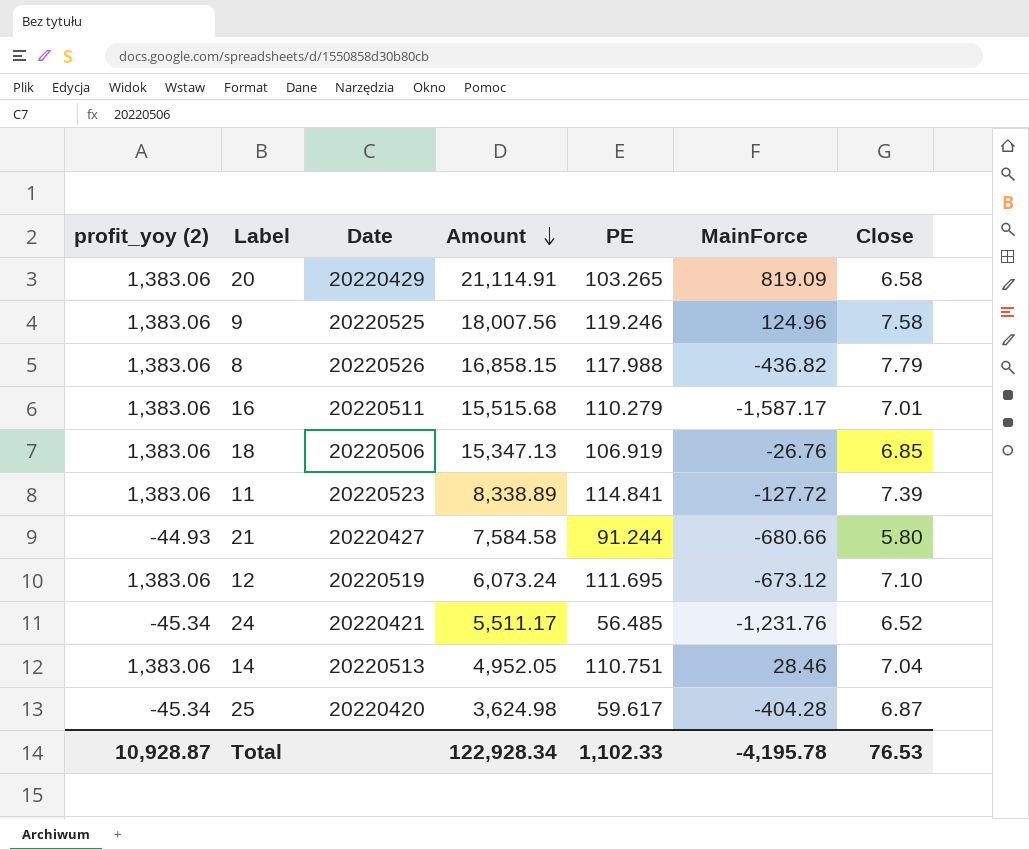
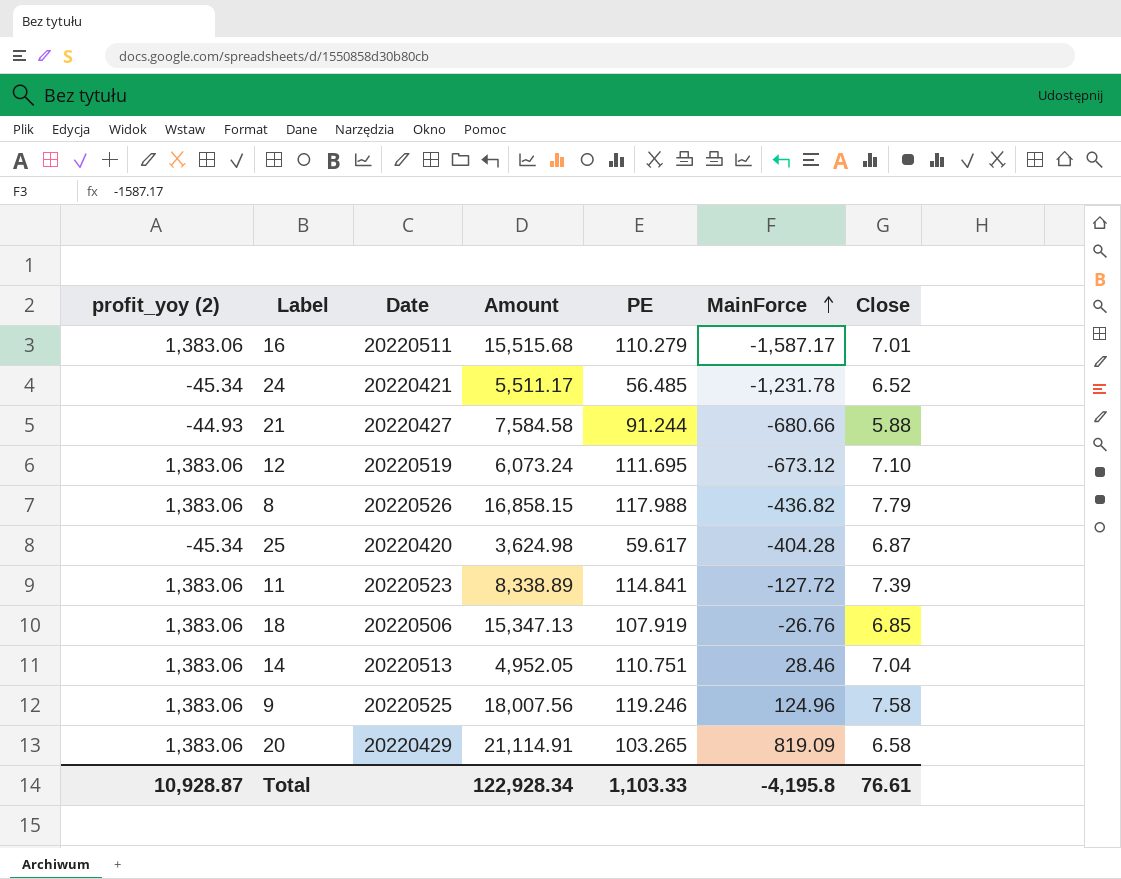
row order: Amount descending -> MainForce ascending
24 | MainForce: -1,231.76 -> -1,231.78
21 | Close: 5.80 -> 5.88
18 | PE: 106.919 -> 107.919
Total | PE: 1,102.33 -> 1,103.33
Total | MainForce: -4,195.78 -> -4,195.8
Total | Close: 76.53 -> 76.61

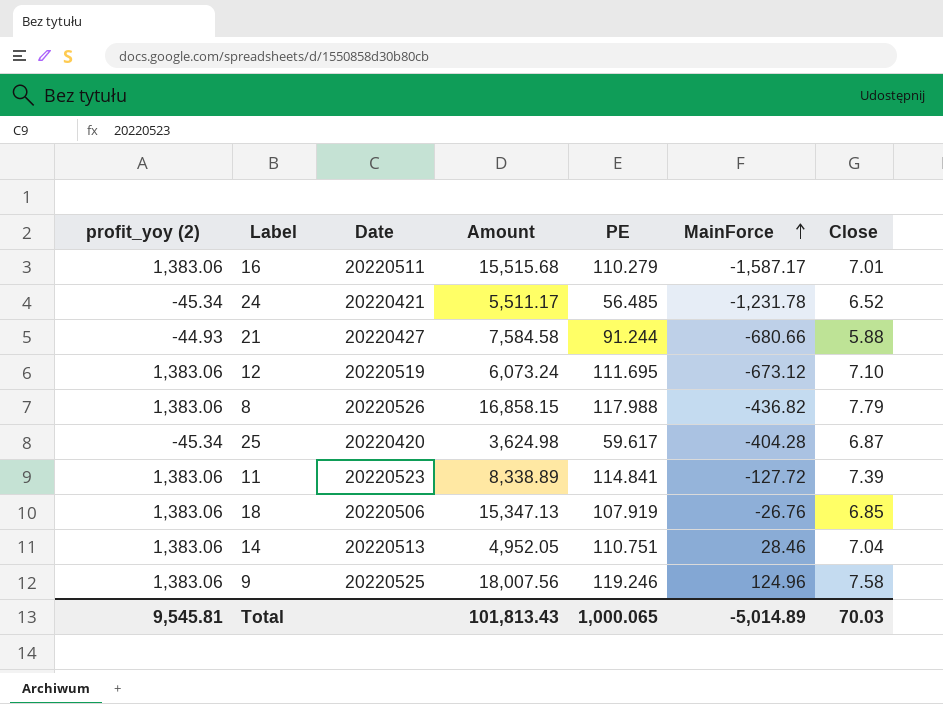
row 20: 1,383.06 | 20220429 | 21,114.91 | 103.265 | 819.09 | 6.58 -> none
Total | profit_yoy (2): 10,928.87 -> 9,545.81
Total | Amount: 122,928.34 -> 101,813.43
Total | PE: 1,103.33 -> 1,000.065
Total | MainForce: -4,195.8 -> -5,014.89
Total | Close: 76.61 -> 70.03

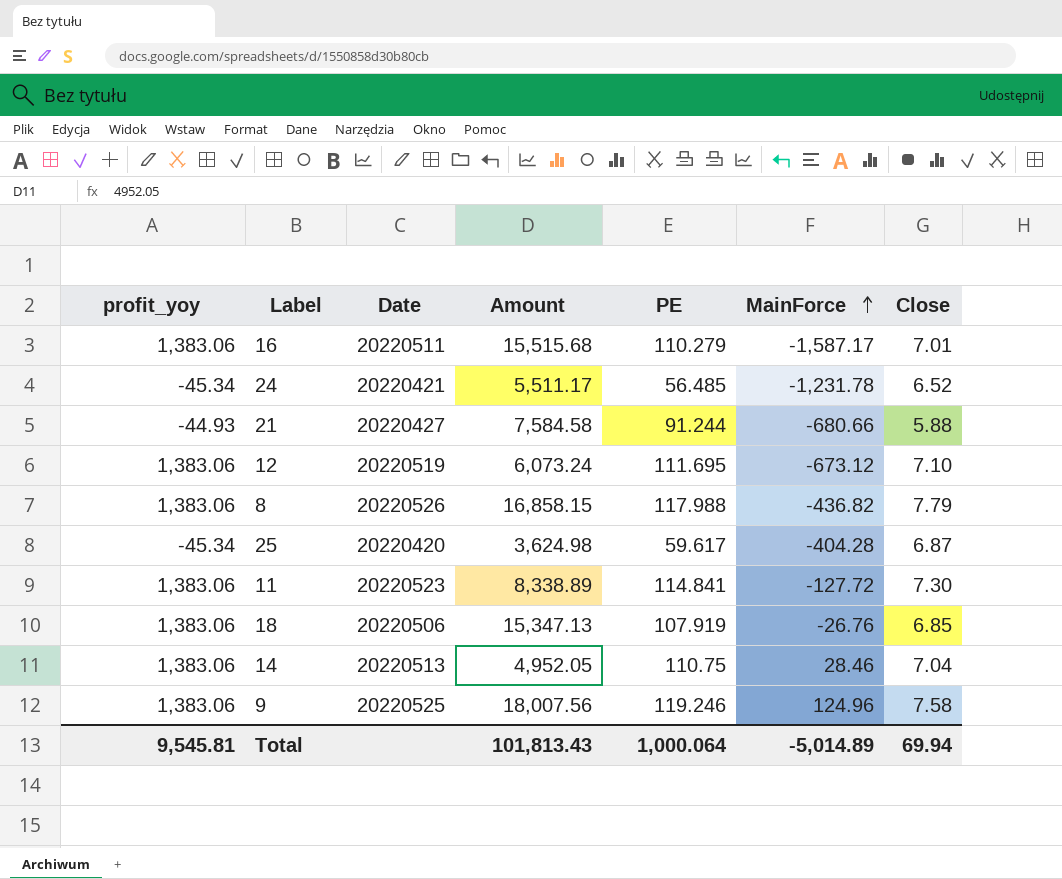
column name: profit_yoy (2) -> profit_yoy
11 | Close: 7.39 -> 7.30
14 | PE: 110.751 -> 110.75
Total | PE: 1,000.065 -> 1,000.064
Total | Close: 70.03 -> 69.94

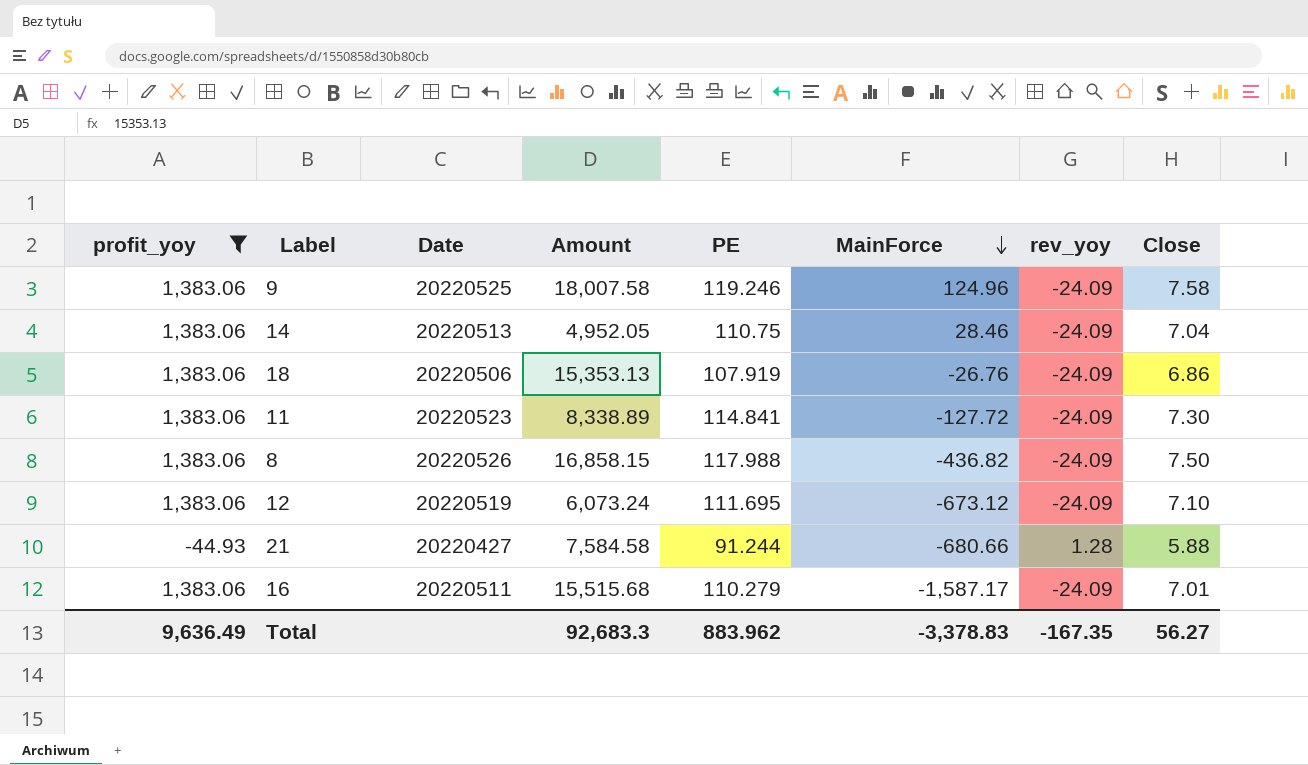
filter: none -> profit_yoy != -45.34
row order: MainForce ascending -> MainForce descending
column rev_yoy | position: none -> 7
9 | Amount: 18,007.56 -> 18,007.58
18 | Amount: 15,347.13 -> 15,353.13
18 | Close: 6.85 -> 6.86
8 | Close: 7.79 -> 7.50
Total | profit_yoy: 9,545.81 -> 9,636.49
Total | Amount: 101,813.43 -> 92,683.3
Total | PE: 1,000.064 -> 883.962
Total | MainForce: -5,014.89 -> -3,378.83
Total | Close: 69.94 -> 56.27

